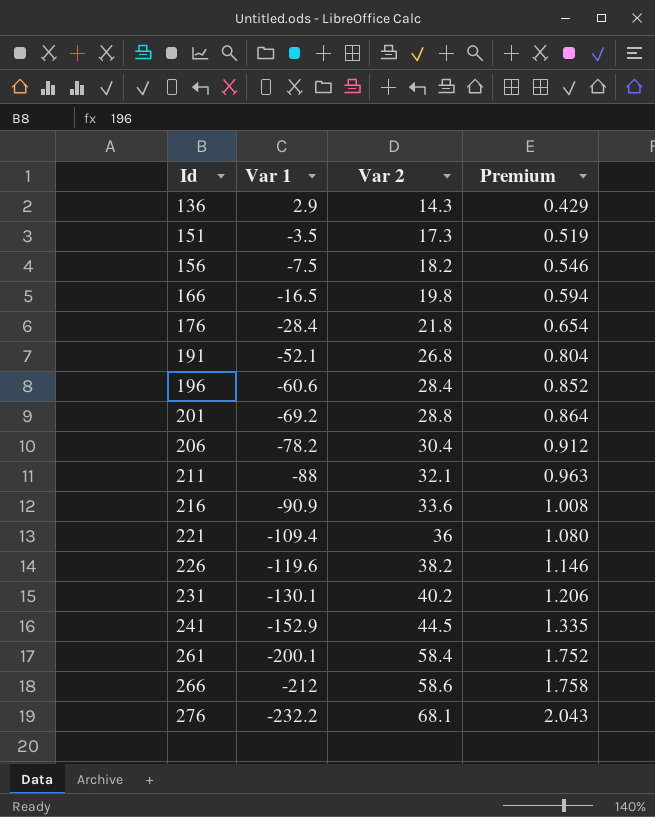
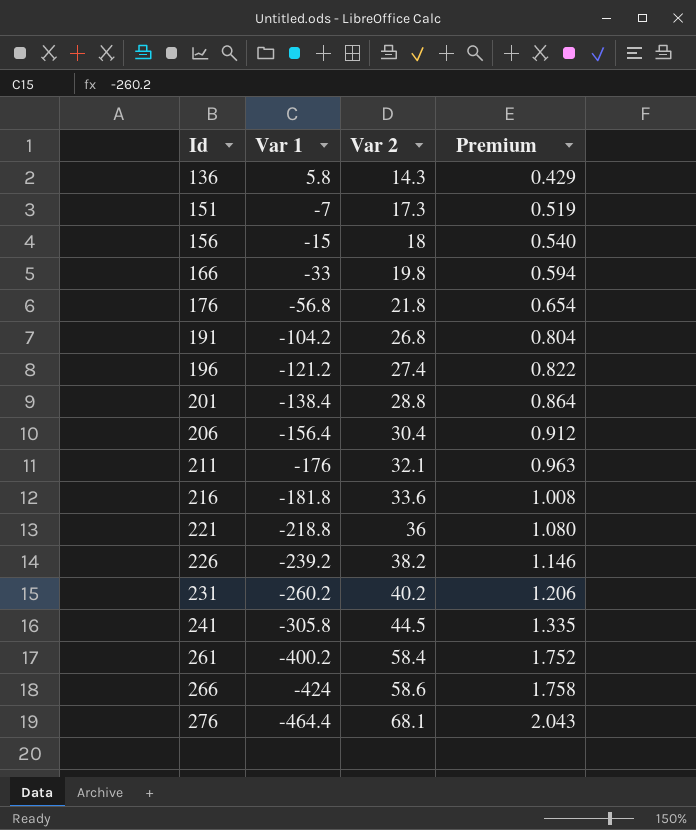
136 | Var 1: 2.9 -> 5.8
151 | Var 1: -3.5 -> -7
156 | Var 1: -7.5 -> -15
156 | Var 2: 18.2 -> 18
156 | Premium: 0.546 -> 0.540
166 | Var 1: -16.5 -> -33
176 | Var 1: -28.4 -> -56.8
191 | Var 1: -52.1 -> -104.2
196 | Var 1: -60.6 -> -121.2
196 | Var 2: 28.4 -> 27.4
196 | Premium: 0.852 -> 0.822
201 | Var 1: -69.2 -> -138.4
206 | Var 1: -78.2 -> -156.4
211 | Var 1: -88 -> -176
216 | Var 1: -90.9 -> -181.8
221 | Var 1: -109.4 -> -218.8
226 | Var 1: -119.6 -> -239.2
231 | Var 1: -130.1 -> -260.2
241 | Var 1: -152.9 -> -305.8
261 | Var 1: -200.1 -> -400.2
266 | Var 1: -212 -> -424
276 | Var 1: -232.2 -> -464.4

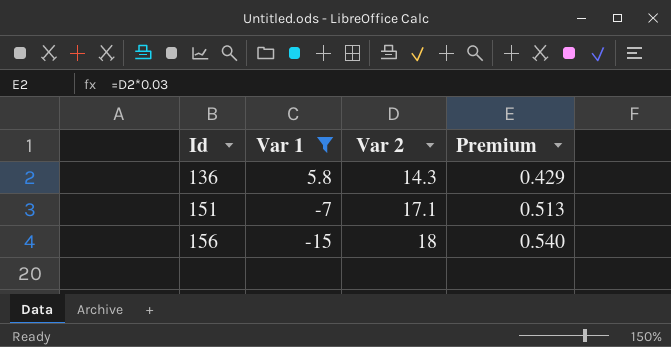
filter: none -> Var 1 >= -15
151 | Var 2: 17.3 -> 17.1
151 | Premium: 0.519 -> 0.513

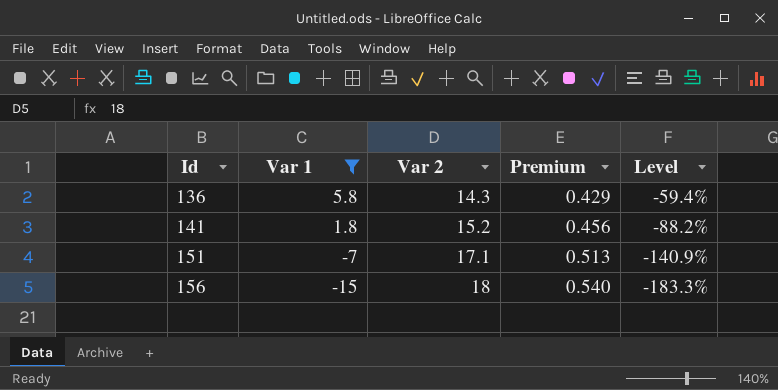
column Level | formula: none -> ([Var 1] - [Var 2]) / [Var 2]
row 141: none -> 1.8 | 15.2 | 0.456 | -88.2%

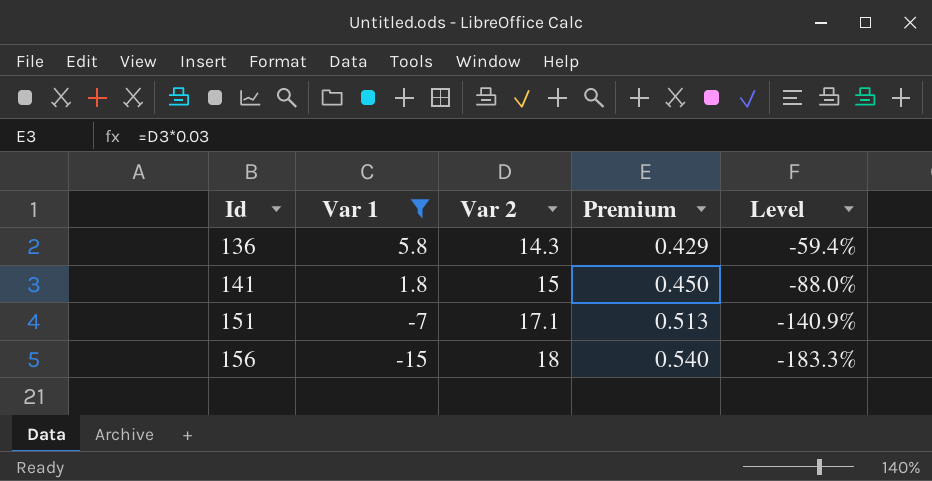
141 | Var 2: 15.2 -> 15
141 | Premium: 0.456 -> 0.450
141 | Level: -88.2% -> -88.0%

